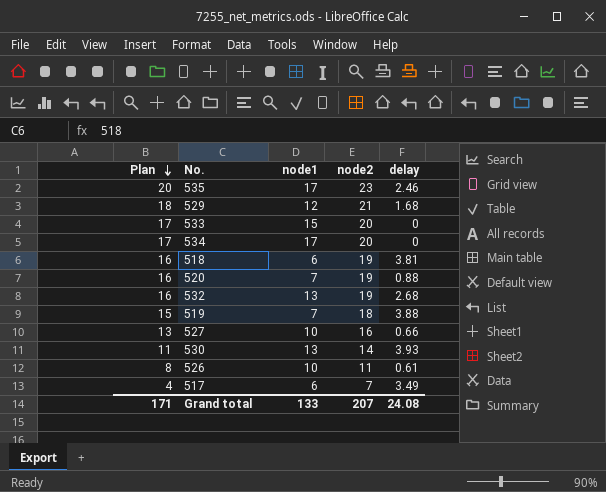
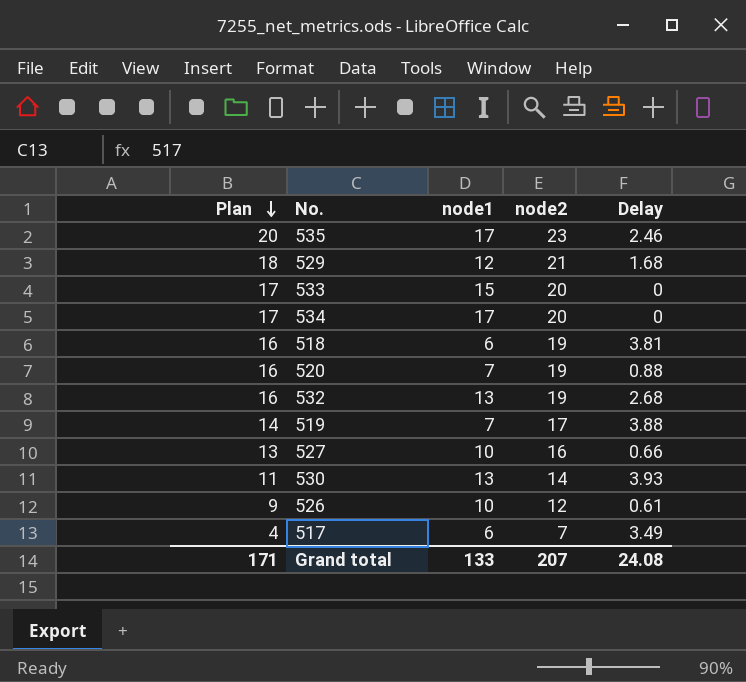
column name: delay -> Delay
519 | Plan: 15 -> 14
519 | node2: 18 -> 17
526 | Plan: 8 -> 9
526 | node2: 11 -> 12

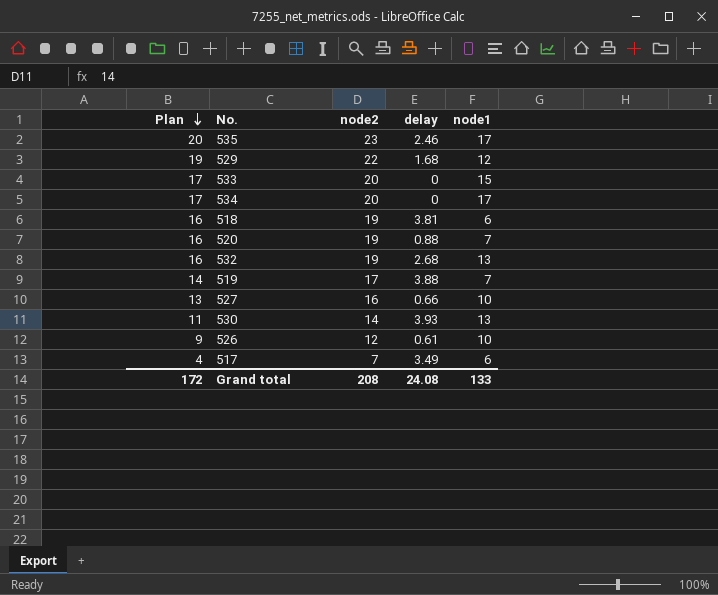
column name: Delay -> delay
column node1 | position: 3 -> 5
529 | Plan: 18 -> 19
529 | node2: 21 -> 22
Grand total | Plan: 171 -> 172
Grand total | node2: 207 -> 208

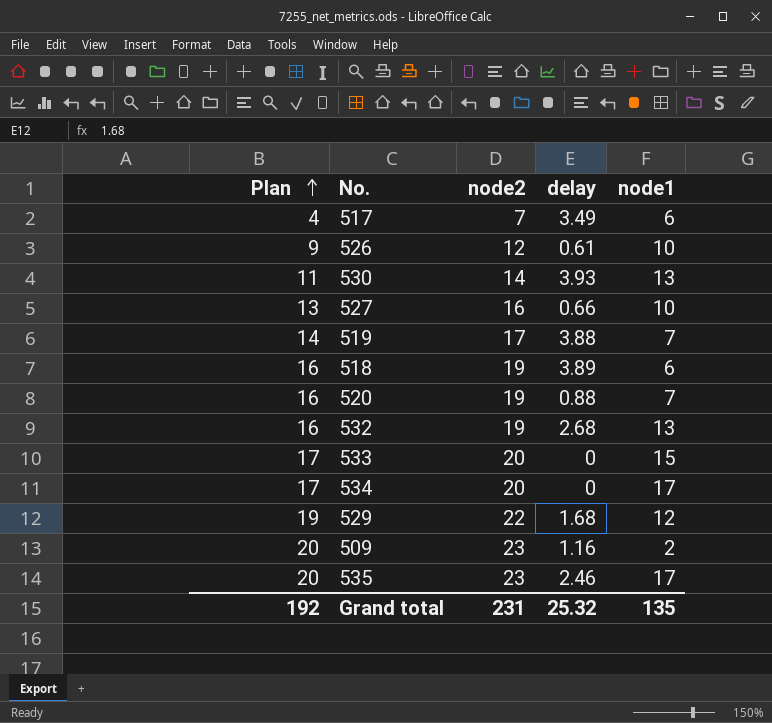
row order: Plan descending -> Plan ascending
518 | delay: 3.81 -> 3.89
row 509: none -> 20 | 23 | 1.16 | 2
Grand total | Plan: 172 -> 192
Grand total | node2: 208 -> 231
Grand total | delay: 24.08 -> 25.32
Grand total | node1: 133 -> 135

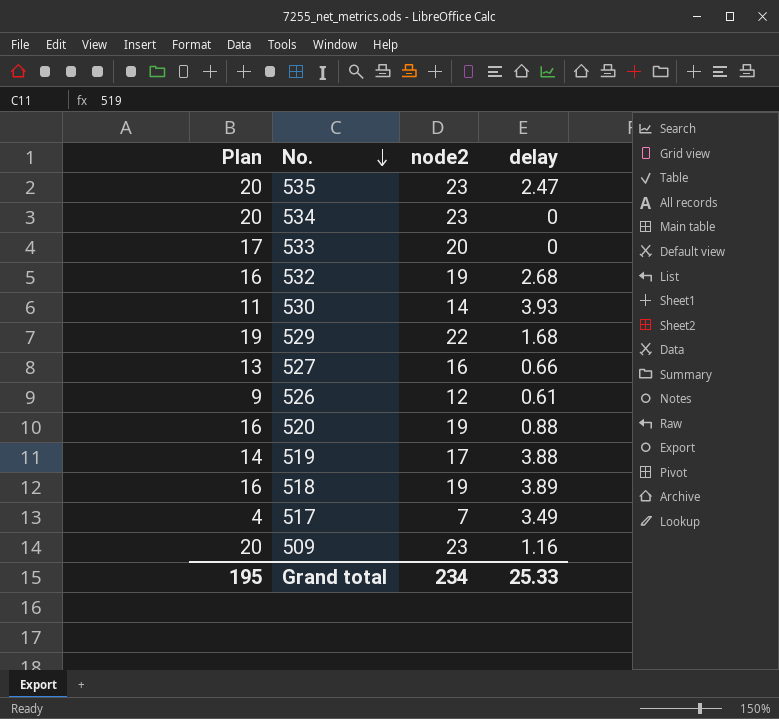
row order: Plan ascending -> No. descending
column node1 | position: 5 -> none
535 | delay: 2.46 -> 2.47
534 | Plan: 17 -> 20
534 | node2: 20 -> 23
Grand total | Plan: 192 -> 195
Grand total | node2: 231 -> 234
Grand total | delay: 25.32 -> 25.33

